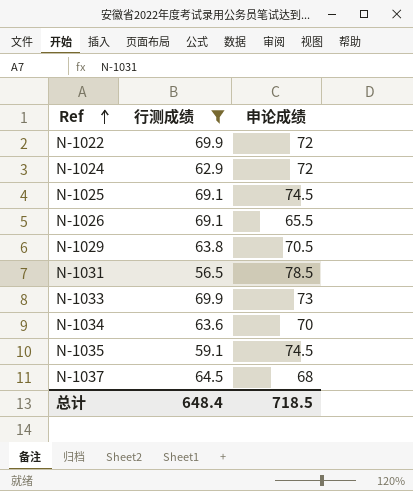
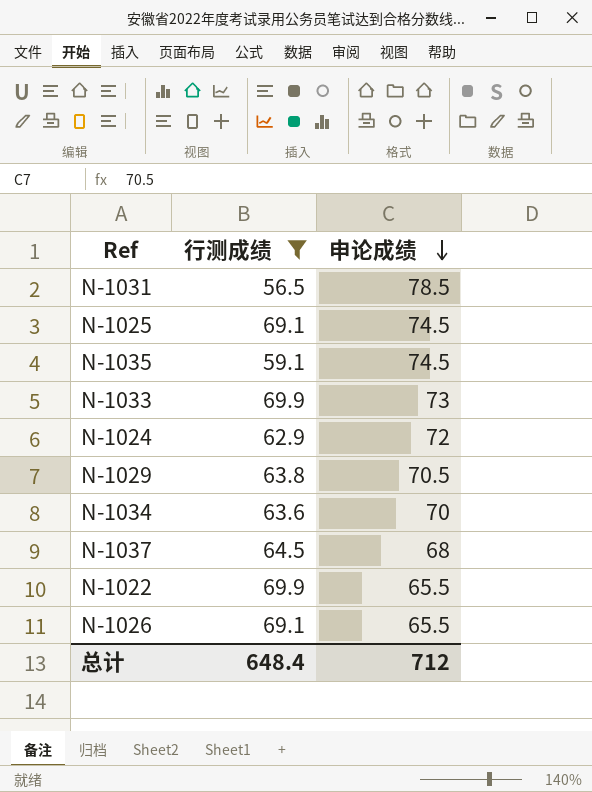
row order: Ref ascending -> 申论成绩 descending
N-1022 | 申论成绩: 72 -> 65.5
总计 | 申论成绩: 718.5 -> 712

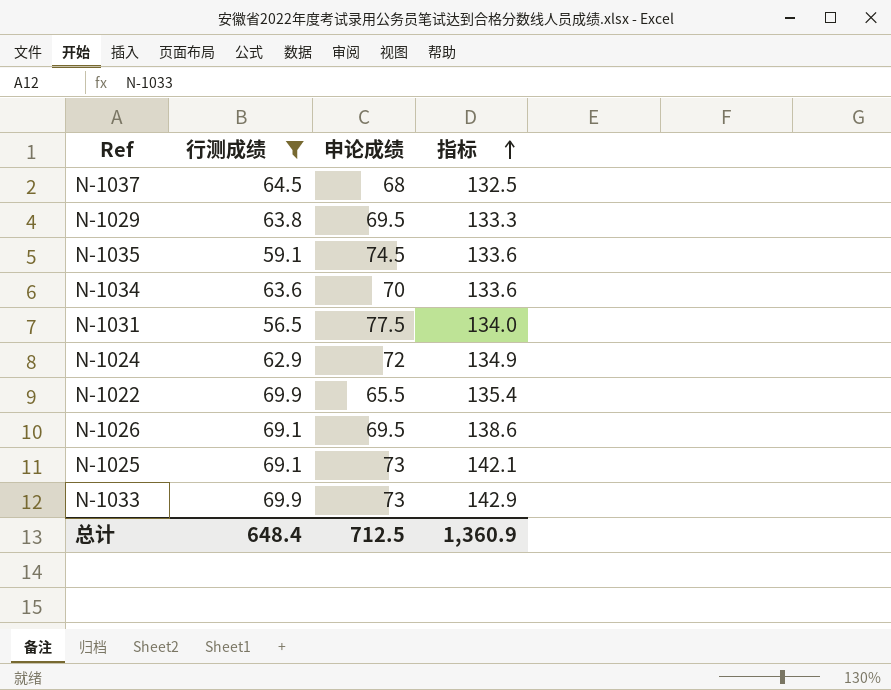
row order: 申论成绩 descending -> 指标 ascending
column 指标 | formula: none -> [行测成绩] + [申论成绩]
N-1029 | 申论成绩: 70.5 -> 69.5
N-1031 | 申论成绩: 78.5 -> 77.5
N-1026 | 申论成绩: 65.5 -> 69.5
N-1025 | 申论成绩: 74.5 -> 73
总计 | 申论成绩: 712 -> 712.5

